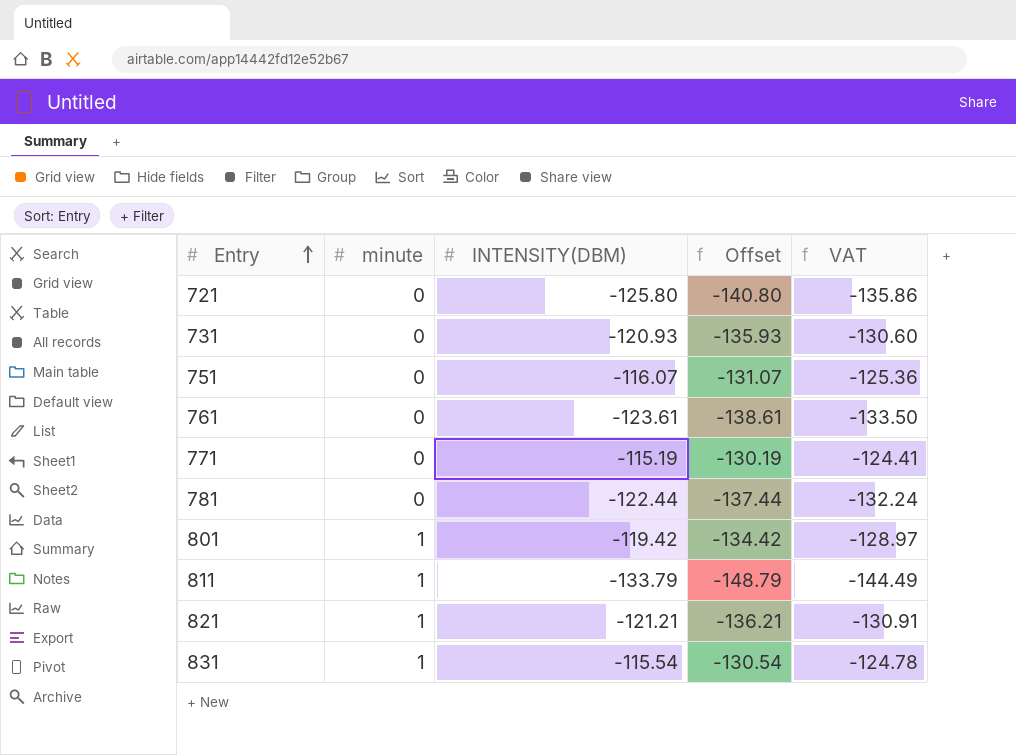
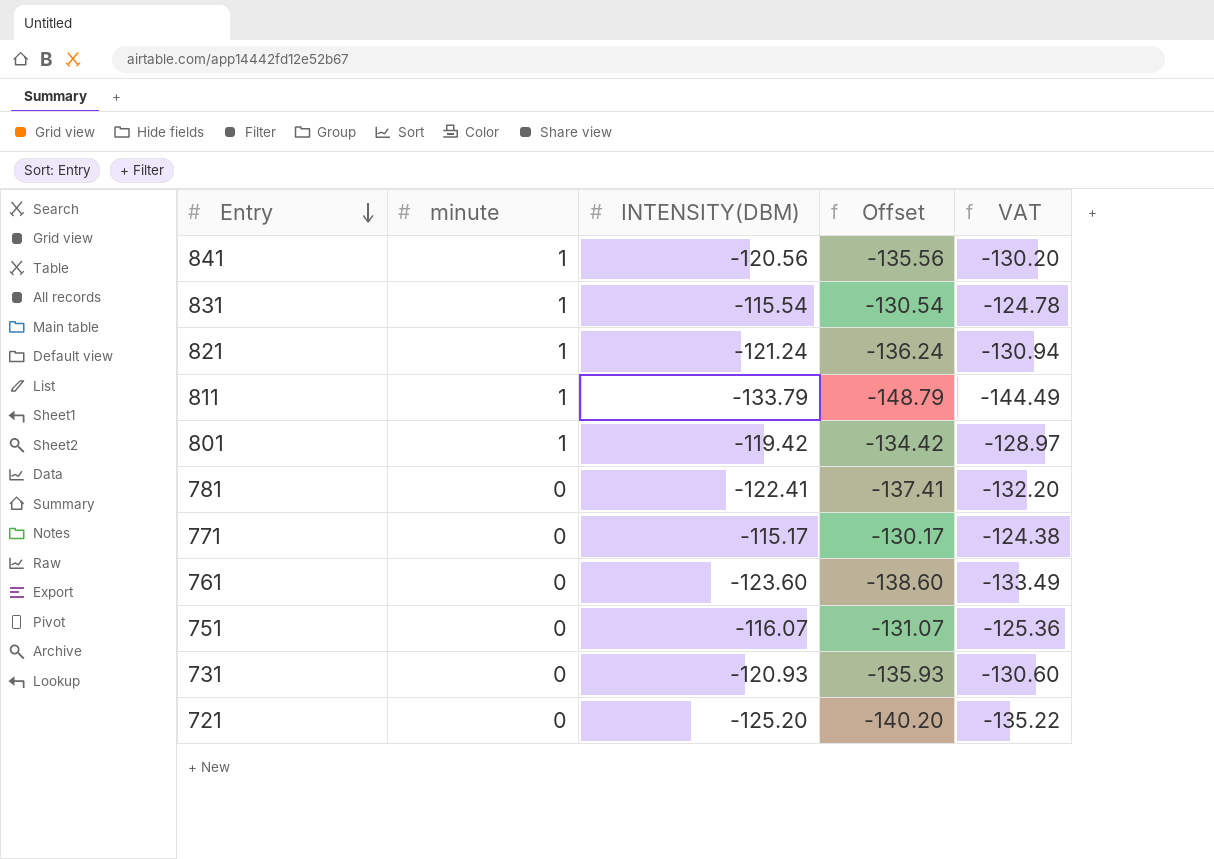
row order: Entry ascending -> Entry descending
row 841: none -> 1 | -120.56 | -135.56 | -130.20
821 | INTENSITY(DBM): -121.21 -> -121.24
821 | Offset: -136.21 -> -136.24
821 | VAT: -130.91 -> -130.94
781 | INTENSITY(DBM): -122.44 -> -122.41
781 | Offset: -137.44 -> -137.41
781 | VAT: -132.24 -> -132.20
771 | INTENSITY(DBM): -115.19 -> -115.17
771 | Offset: -130.19 -> -130.17
771 | VAT: -124.41 -> -124.38
761 | INTENSITY(DBM): -123.61 -> -123.60
761 | Offset: -138.61 -> -138.60
761 | VAT: -133.50 -> -133.49
721 | INTENSITY(DBM): -125.80 -> -125.20
721 | Offset: -140.80 -> -140.20
721 | VAT: -135.86 -> -135.22

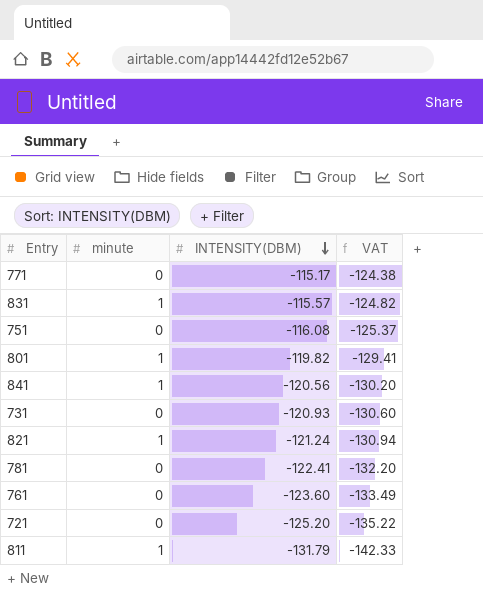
row order: Entry descending -> INTENSITY(DBM) descending
column Offset | formula: [INTENSITY(DBM)] - 15 -> none
831 | INTENSITY(DBM): -115.54 -> -115.57
831 | VAT: -124.78 -> -124.82
751 | INTENSITY(DBM): -116.07 -> -116.08
751 | VAT: -125.36 -> -125.37
801 | INTENSITY(DBM): -119.42 -> -119.82
801 | VAT: -128.97 -> -129.41
811 | INTENSITY(DBM): -133.79 -> -131.79
811 | VAT: -144.49 -> -142.33

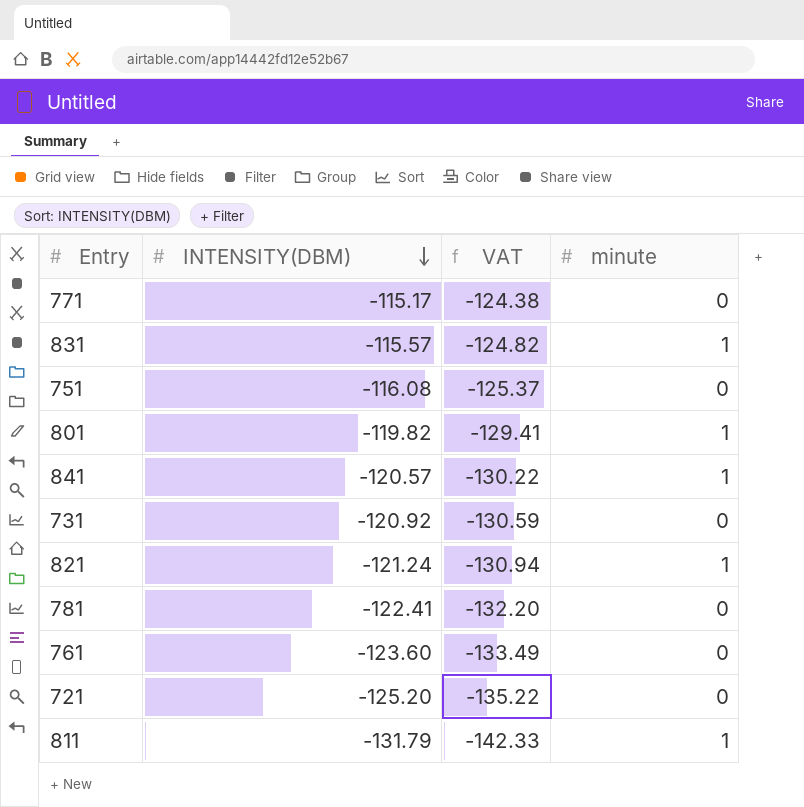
column minute | position: 2 -> 4
841 | INTENSITY(DBM): -120.56 -> -120.57
841 | VAT: -130.20 -> -130.22
731 | INTENSITY(DBM): -120.93 -> -120.92
731 | VAT: -130.60 -> -130.59

